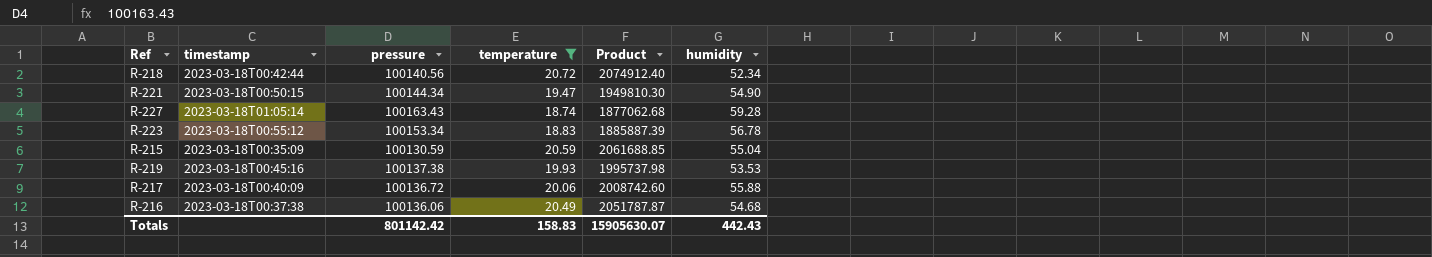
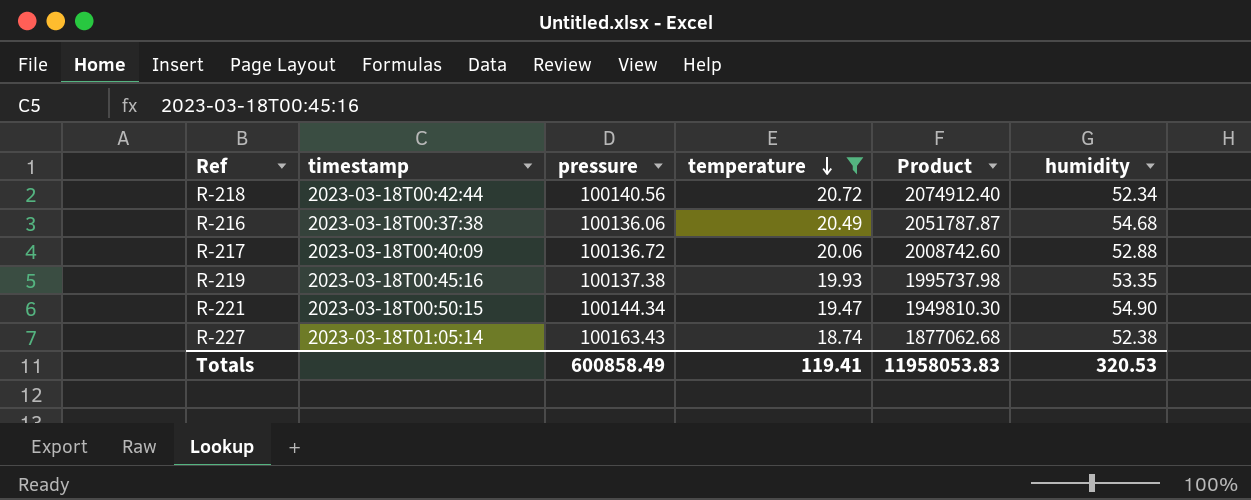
row order: none -> temperature descending
row R-223: 2023-03-18T00:55:12 | 100153.34 | 18.83 | 1885887.39 | 56.78 -> none
row R-215: 2023-03-18T00:35:09 | 100130.59 | 20.59 | 2061688.85 | 55.04 -> none
R-217 | humidity: 55.88 -> 52.88
R-219 | humidity: 53.53 -> 53.35
R-227 | humidity: 59.28 -> 52.38
Totals | pressure: 801142.42 -> 600858.49
Totals | temperature: 158.83 -> 119.41
Totals | Product: 15905630.07 -> 11958053.83
Totals | humidity: 442.43 -> 320.53

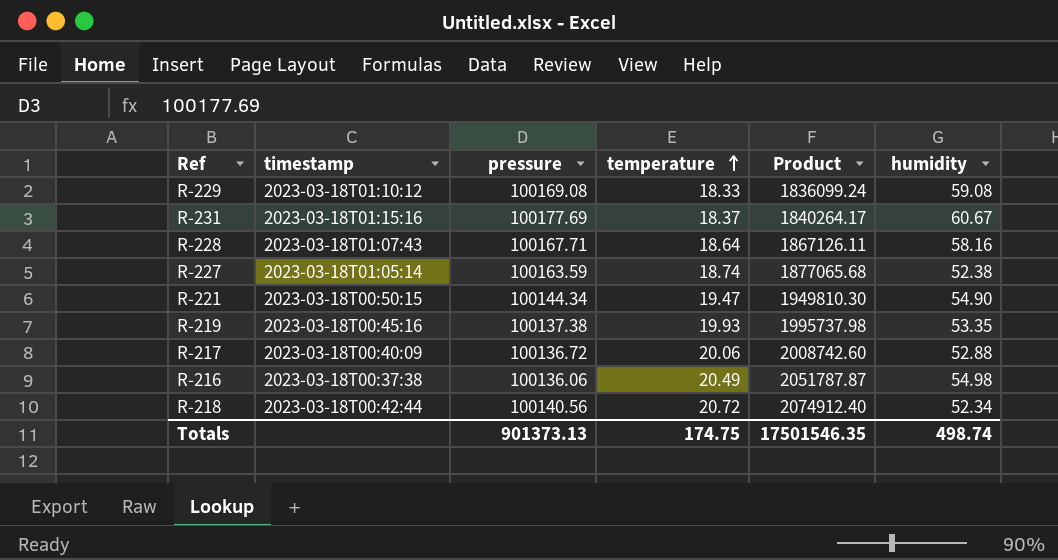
filter: temperature >= 18.74 -> none
row order: temperature descending -> temperature ascending
R-227 | pressure: 100163.43 -> 100163.59
R-227 | Product: 1877062.68 -> 1877065.68
R-216 | humidity: 54.68 -> 54.98
Totals | pressure: 600858.49 -> 901373.13
Totals | temperature: 119.41 -> 174.75
Totals | Product: 11958053.83 -> 17501546.35
Totals | humidity: 320.53 -> 498.74

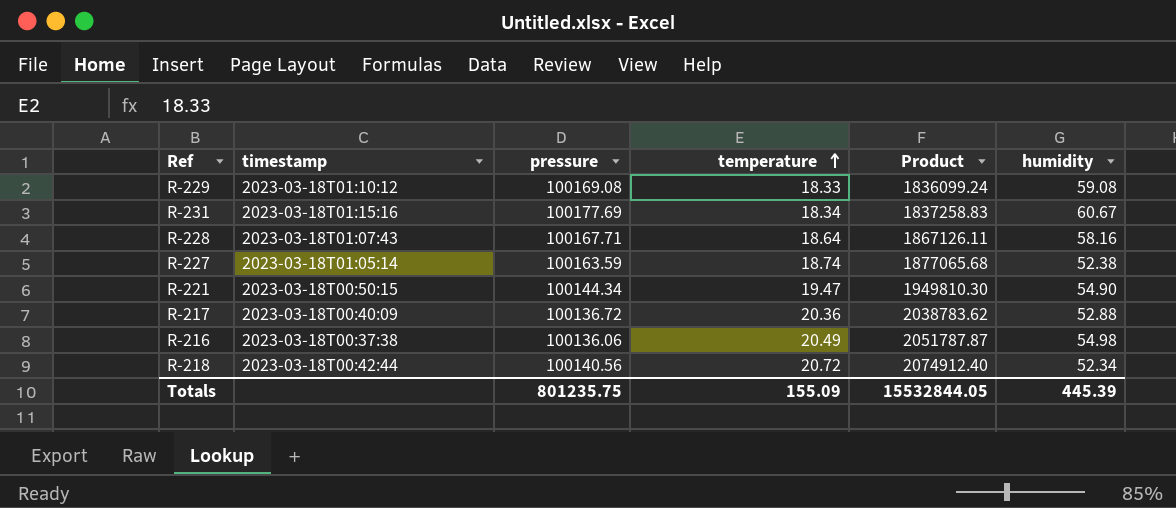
row R-219: 2023-03-18T00:45:16 | 100137.38 | 19.93 | 1995737.98 | 53.35 -> none
R-231 | temperature: 18.37 -> 18.34
R-231 | Product: 1840264.17 -> 1837258.83
R-217 | temperature: 20.06 -> 20.36
R-217 | Product: 2008742.60 -> 2038783.62
Totals | pressure: 901373.13 -> 801235.75
Totals | temperature: 174.75 -> 155.09
Totals | Product: 17501546.35 -> 15532844.05
Totals | humidity: 498.74 -> 445.39

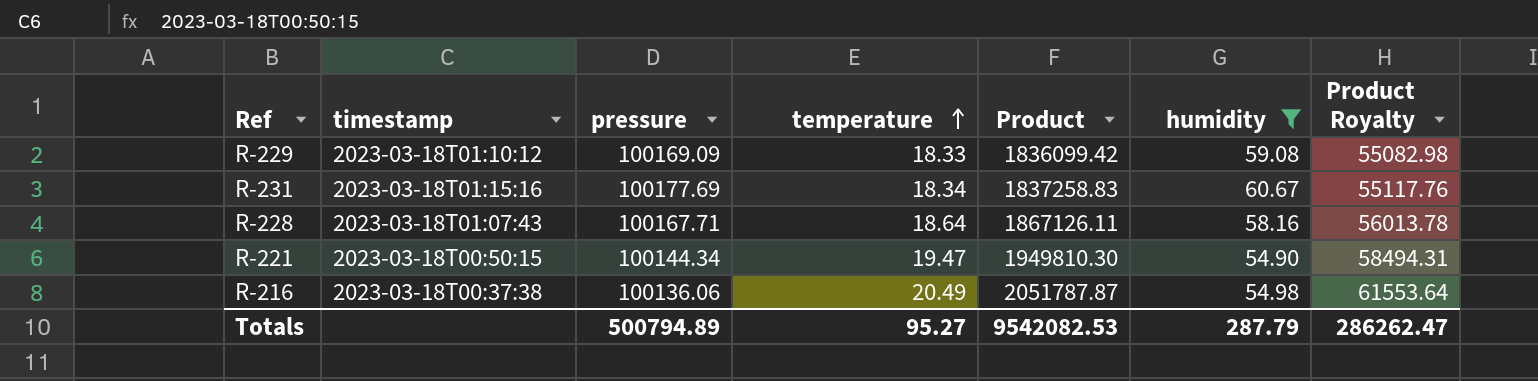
filter: none -> humidity >= 54.90
column Product Royalty | formula: none -> [Product] * 0.03
R-229 | pressure: 100169.08 -> 100169.09
R-229 | Product: 1836099.24 -> 1836099.42
Totals | pressure: 801235.75 -> 500794.89
Totals | temperature: 155.09 -> 95.27
Totals | Product: 15532844.05 -> 9542082.53
Totals | humidity: 445.39 -> 287.79

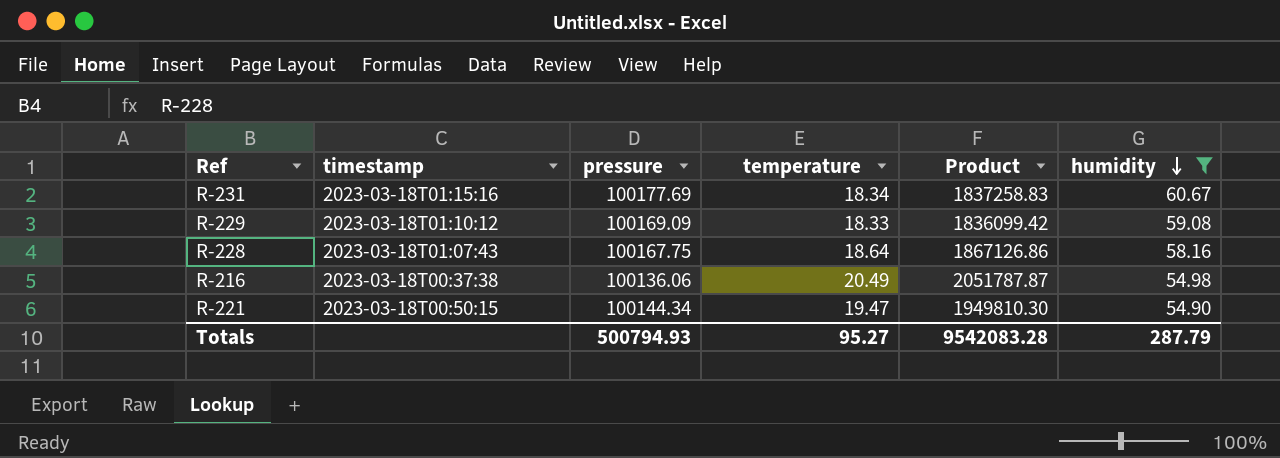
row order: temperature ascending -> humidity descending
column Product Royalty | formula: [Product] * 0.03 -> none
R-228 | pressure: 100167.71 -> 100167.75
R-228 | Product: 1867126.11 -> 1867126.86
Totals | pressure: 500794.89 -> 500794.93
Totals | Product: 9542082.53 -> 9542083.28

